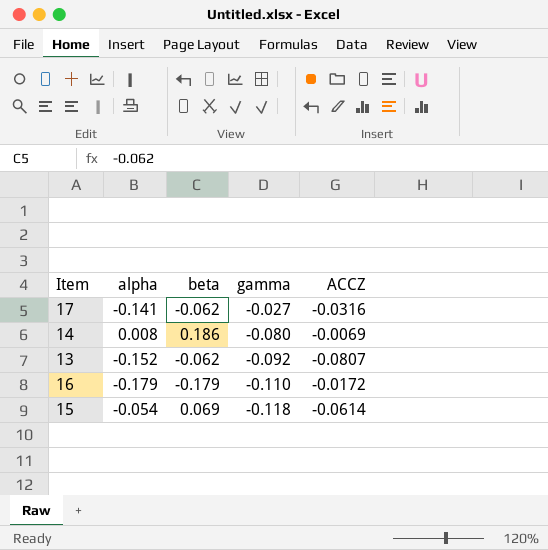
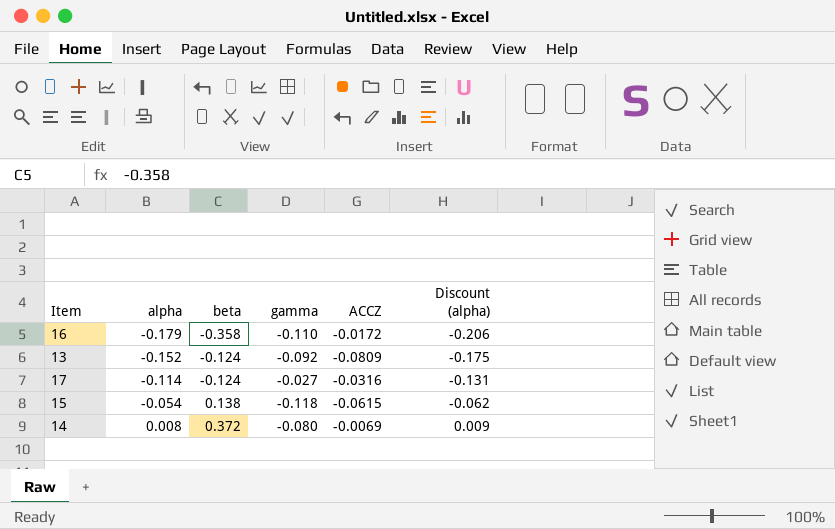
row order: gamma descending -> alpha ascending
column Discount (alpha) | formula: none -> [alpha] * 1.15
16 | beta: -0.179 -> -0.358
13 | beta: -0.062 -> -0.124
13 | ACCZ: -0.0807 -> -0.0809
17 | alpha: -0.141 -> -0.114
17 | beta: -0.062 -> -0.124
15 | beta: 0.069 -> 0.138
15 | ACCZ: -0.0614 -> -0.0615
14 | beta: 0.186 -> 0.372

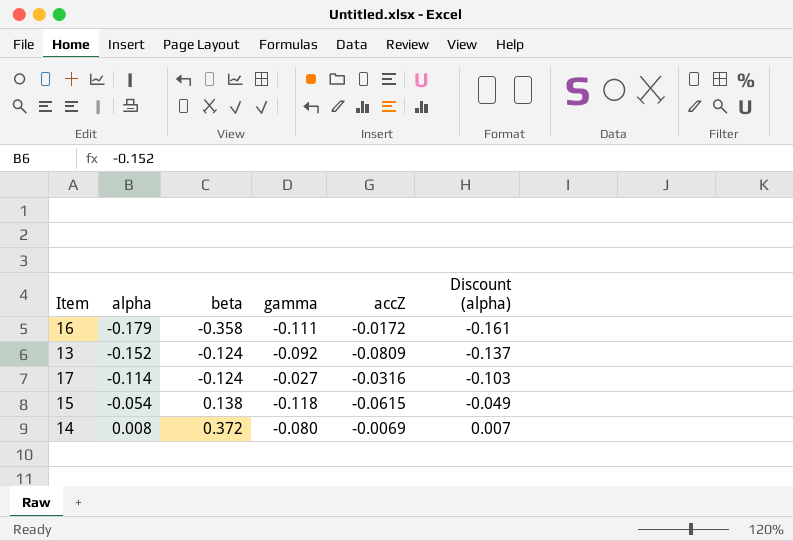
column name: ACCZ -> accZ
column Discount (alpha) | formula: [alpha] * 1.15 -> [alpha] * 0.9
16 | gamma: -0.110 -> -0.111

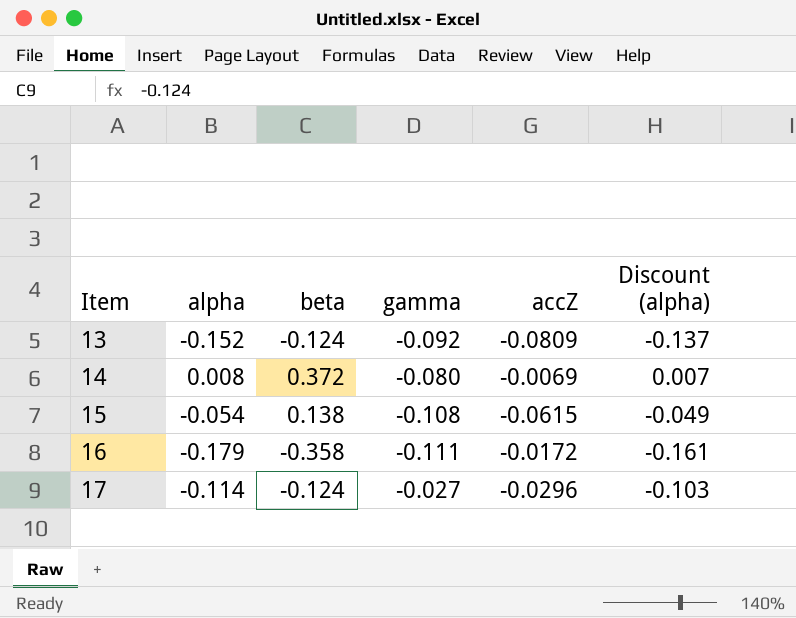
row order: alpha ascending -> Item ascending
15 | gamma: -0.118 -> -0.108
17 | accZ: -0.0316 -> -0.0296

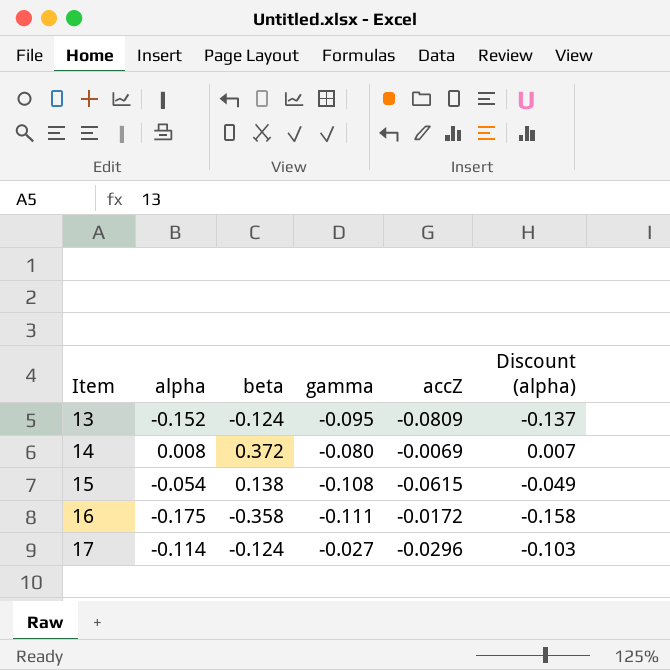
13 | gamma: -0.092 -> -0.095
16 | alpha: -0.179 -> -0.175
16 | Discount (alpha): -0.161 -> -0.158

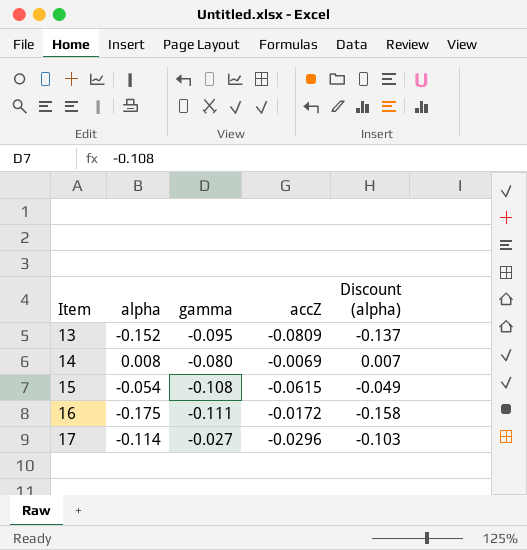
column beta | position: 3 -> none

